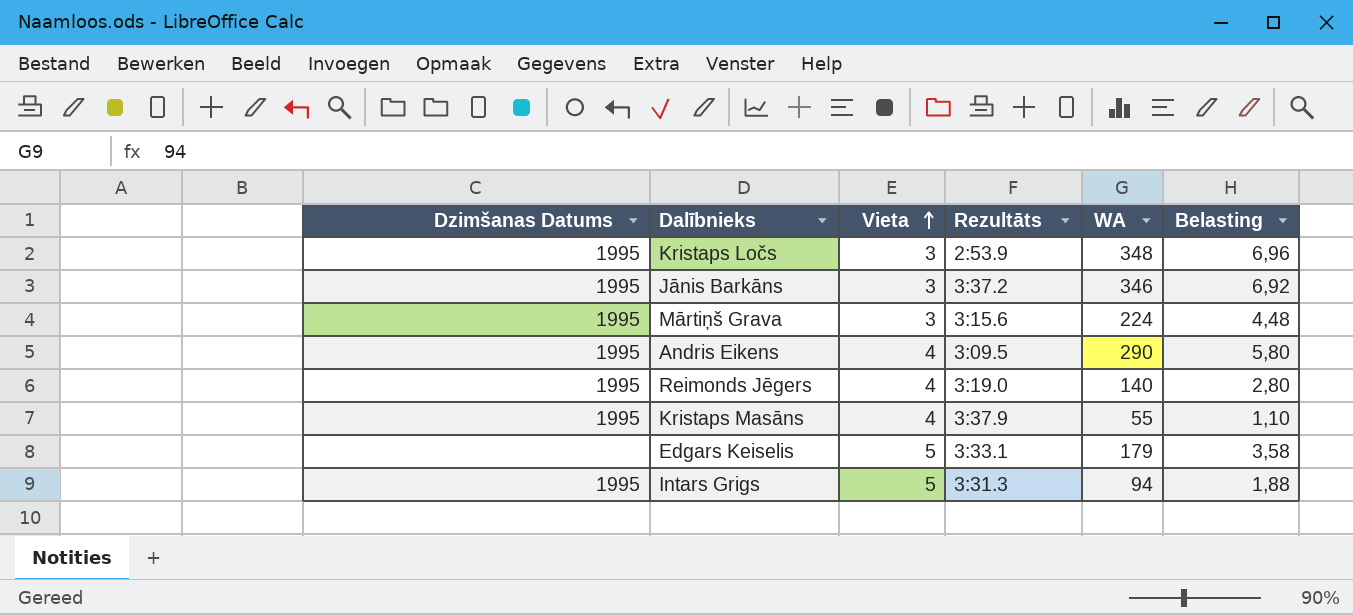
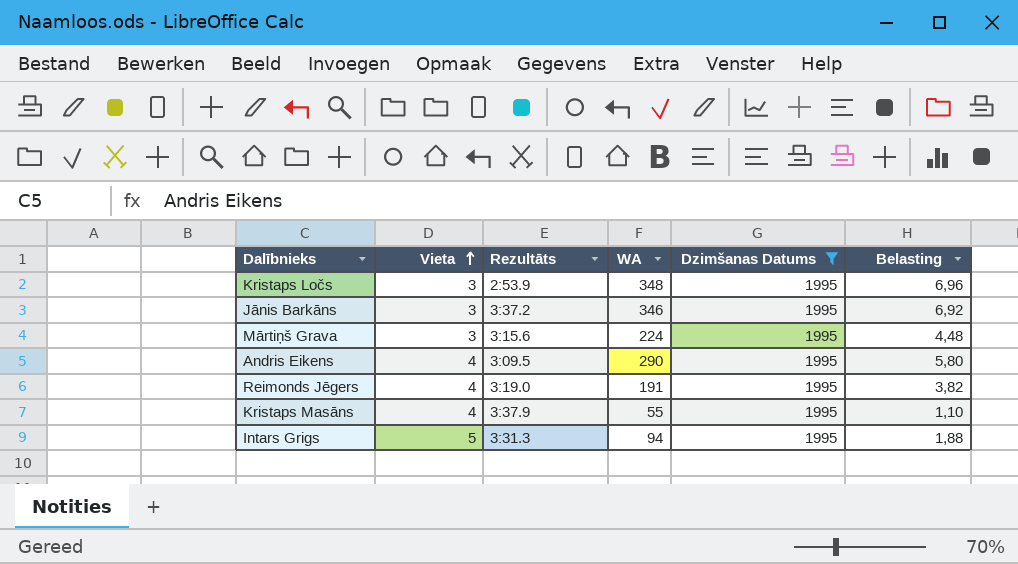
filter: none -> Dzimšanas Datums = 1995
column Dzimšanas Datums | position: 1 -> 5
Reimonds Jēgers | WA: 140 -> 191
Reimonds Jēgers | Belasting: 2,80 -> 3,82

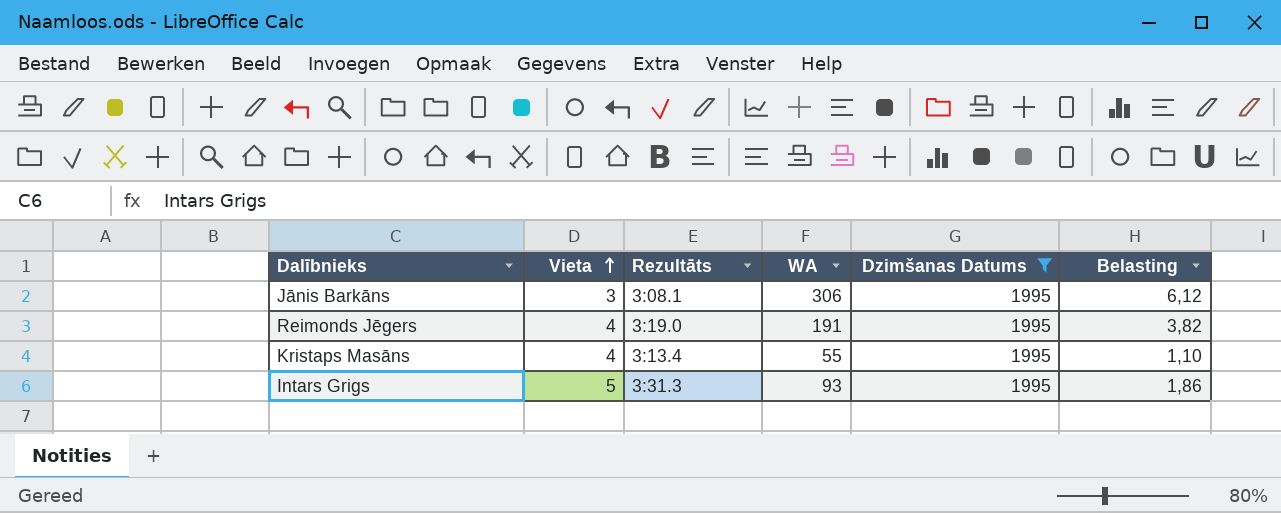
row Kristaps Ločs: 3 | 2:53.9 | 348 | 1995 | 6,96 -> none
row Mārtiņš Grava: 3 | 3:15.6 | 224 | 1995 | 4,48 -> none
row Andris Eikens: 4 | 3:09.5 | 290 | 1995 | 5,80 -> none
Jānis Barkāns | Rezultāts: 3:37.2 -> 3:08.1
Jānis Barkāns | WA: 346 -> 306
Jānis Barkāns | Belasting: 6,92 -> 6,12
Kristaps Masāns | Rezultāts: 3:37.9 -> 3:13.4
Intars Grigs | WA: 94 -> 93
Intars Grigs | Belasting: 1,88 -> 1,86

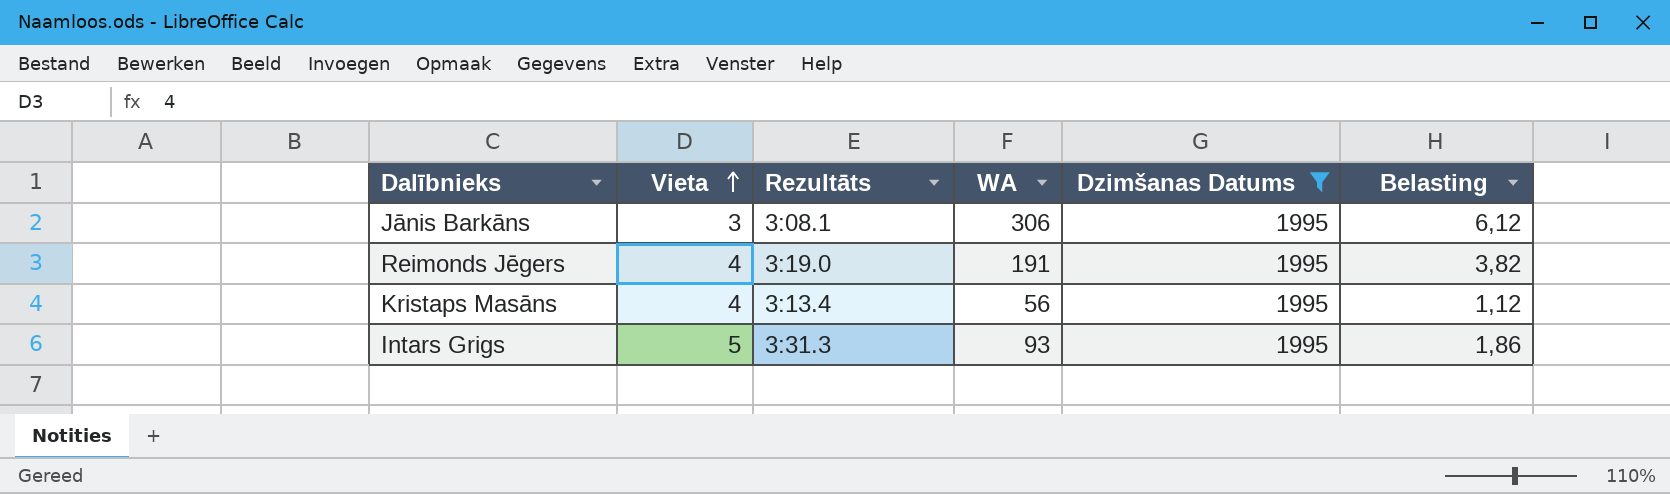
Kristaps Masāns | WA: 55 -> 56
Kristaps Masāns | Belasting: 1,10 -> 1,12

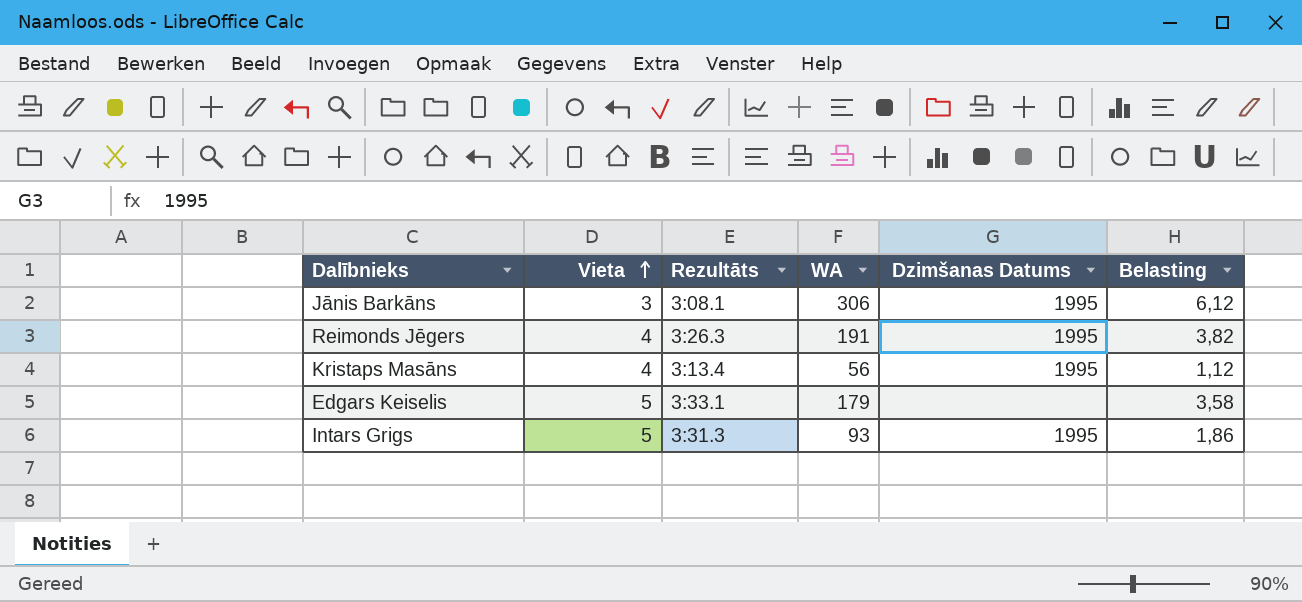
filter: Dzimšanas Datums = 1995 -> none
Reimonds Jēgers | Rezultāts: 3:19.0 -> 3:26.3

